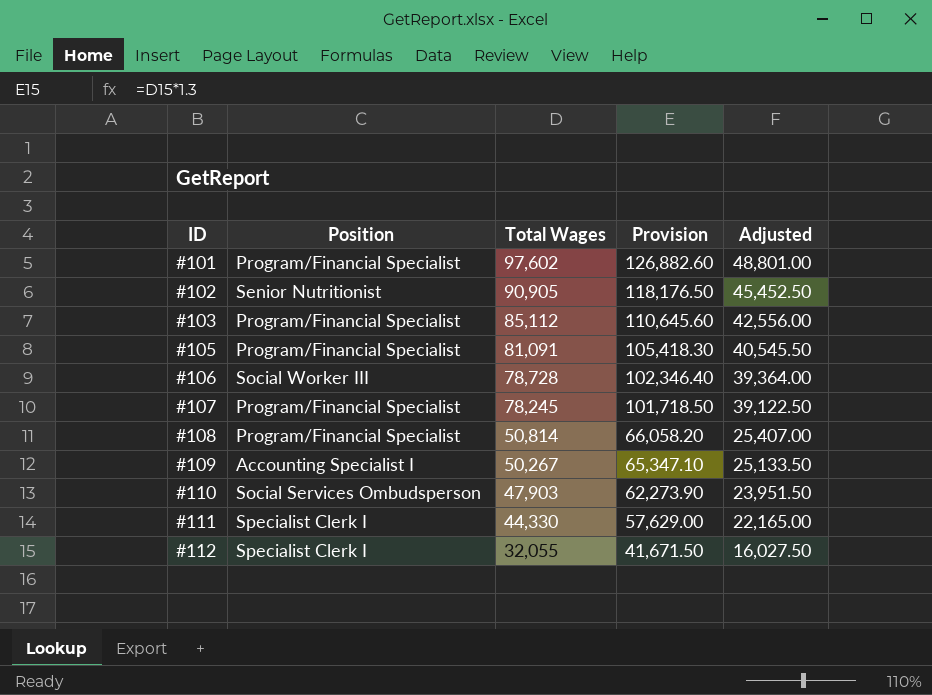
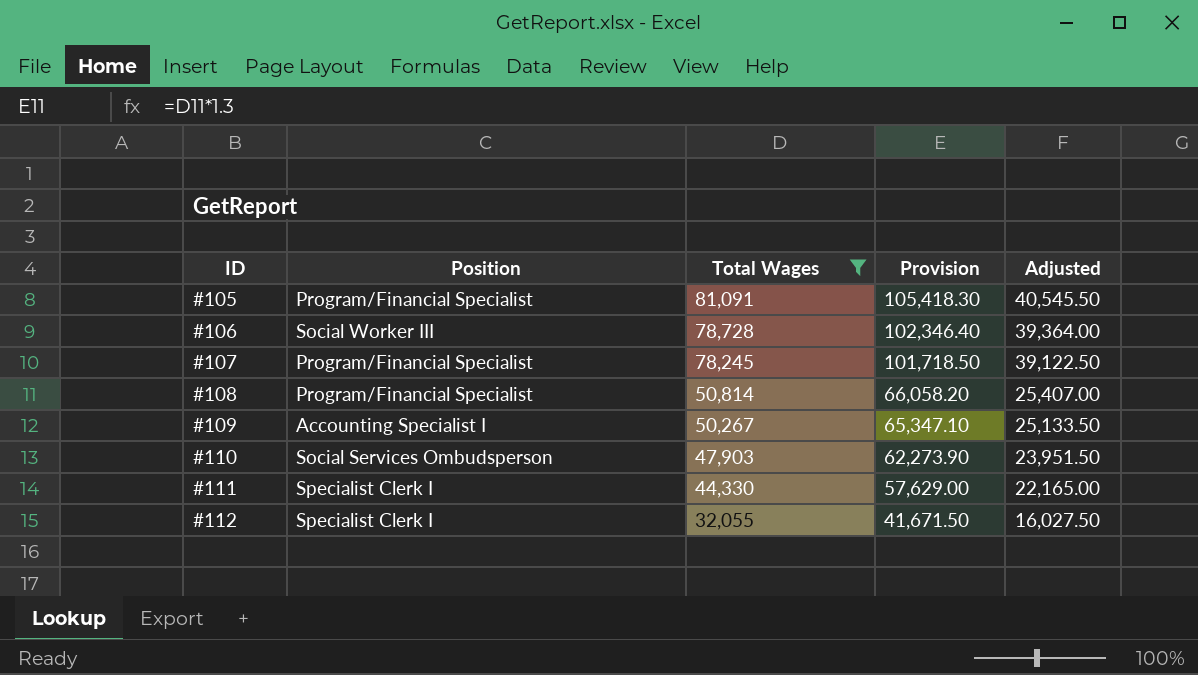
filter: none -> Total Wages <= 81,091

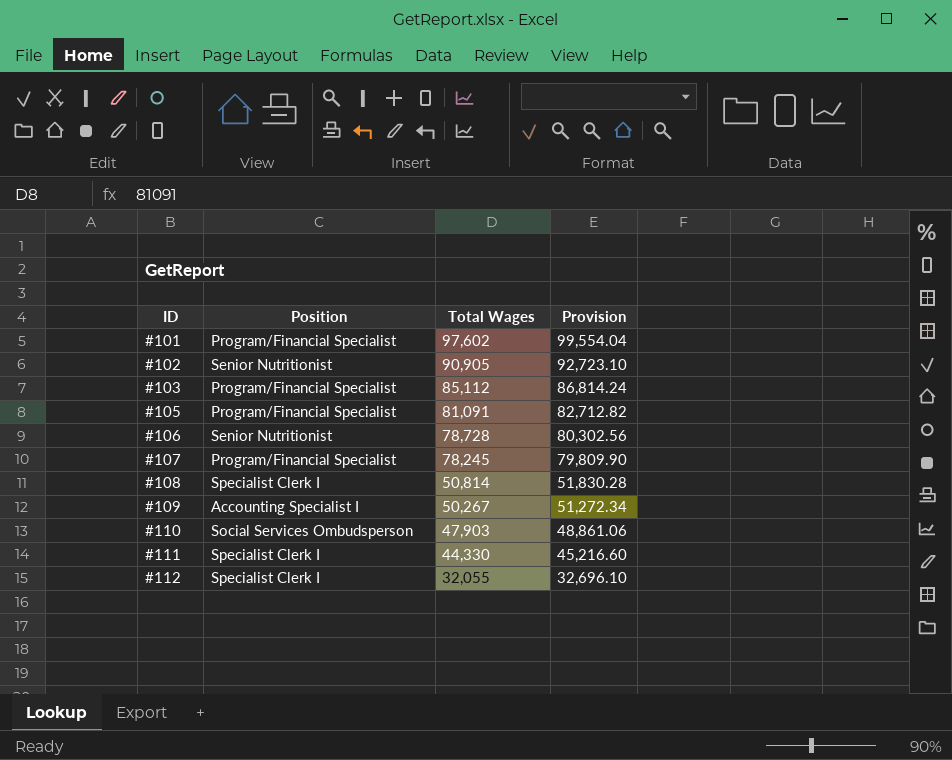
filter: Total Wages <= 81,091 -> none
column Adjusted | formula: [Total Wages] * 0.5 -> none
column Provision | formula: [Total Wages] * 1.3 -> [Total Wages] * 1.02
#106 | Position: Social Worker III -> Senior Nutritionist
#108 | Position: Program/Financial Specialist -> Specialist Clerk I

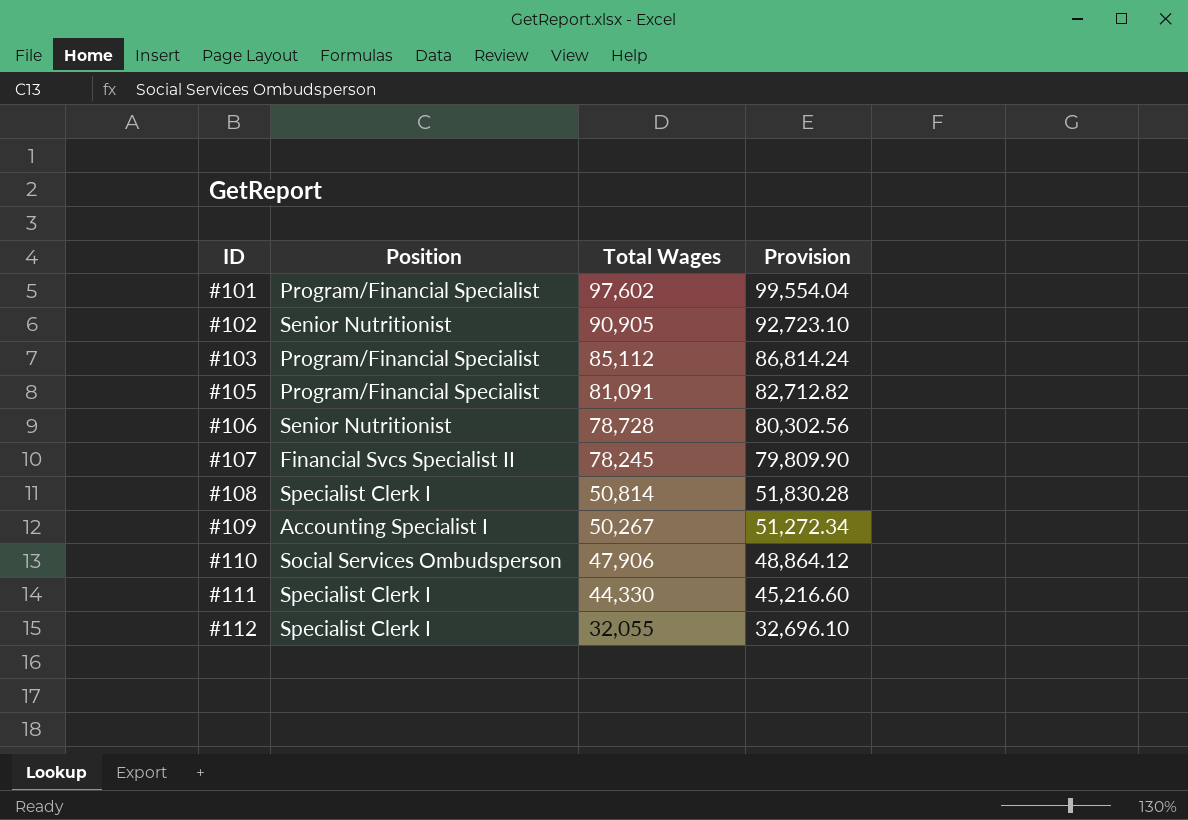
#107 | Position: Program/Financial Specialist -> Financial Svcs Specialist II
#110 | Total Wages: 47,903 -> 47,906
#110 | Provision: 48,861.06 -> 48,864.12

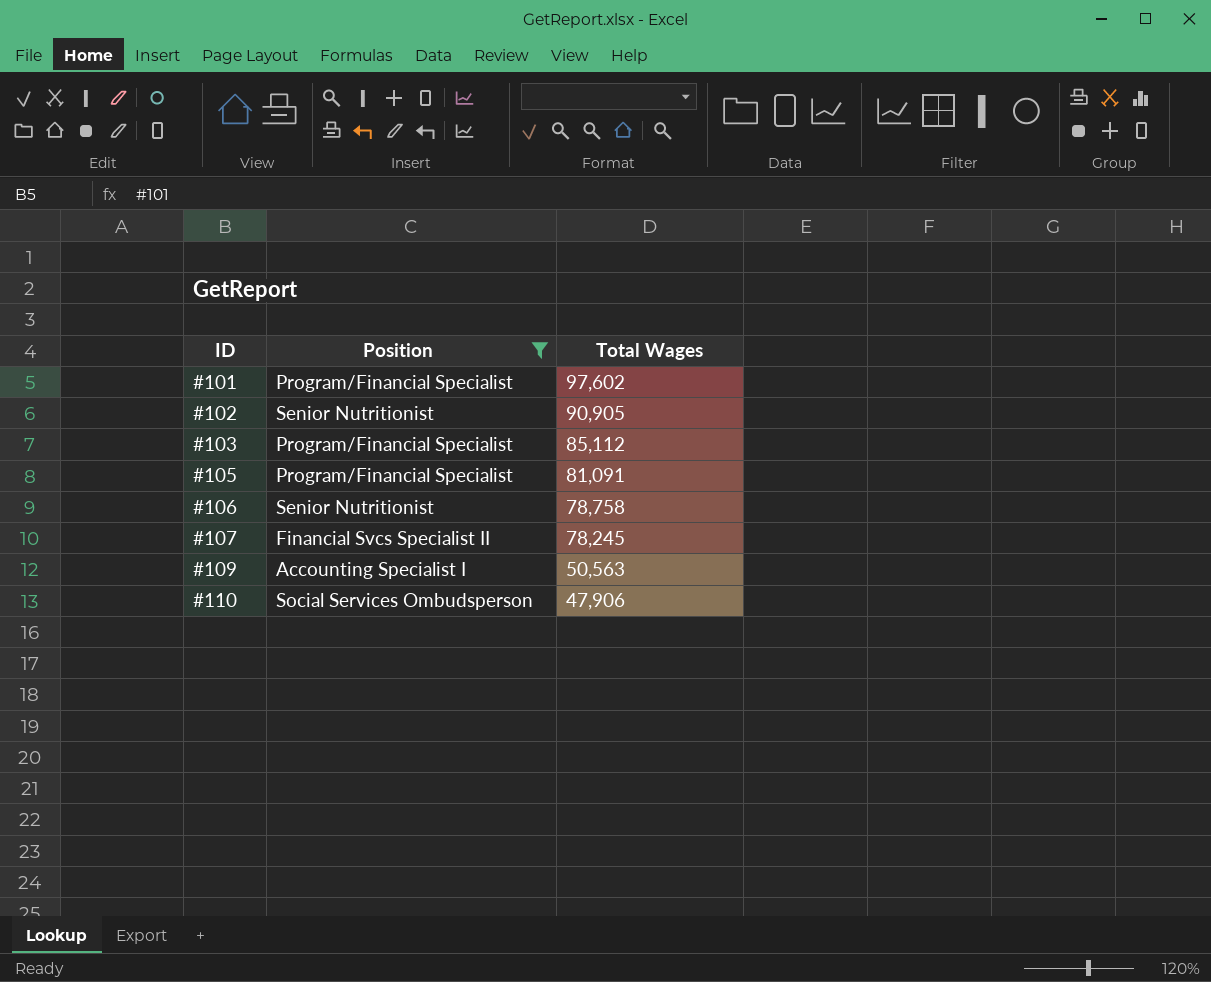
filter: none -> Position != Specialist Clerk I
column Provision | formula: [Total Wages] * 1.02 -> none
#106 | Total Wages: 78,728 -> 78,758
#109 | Total Wages: 50,267 -> 50,563

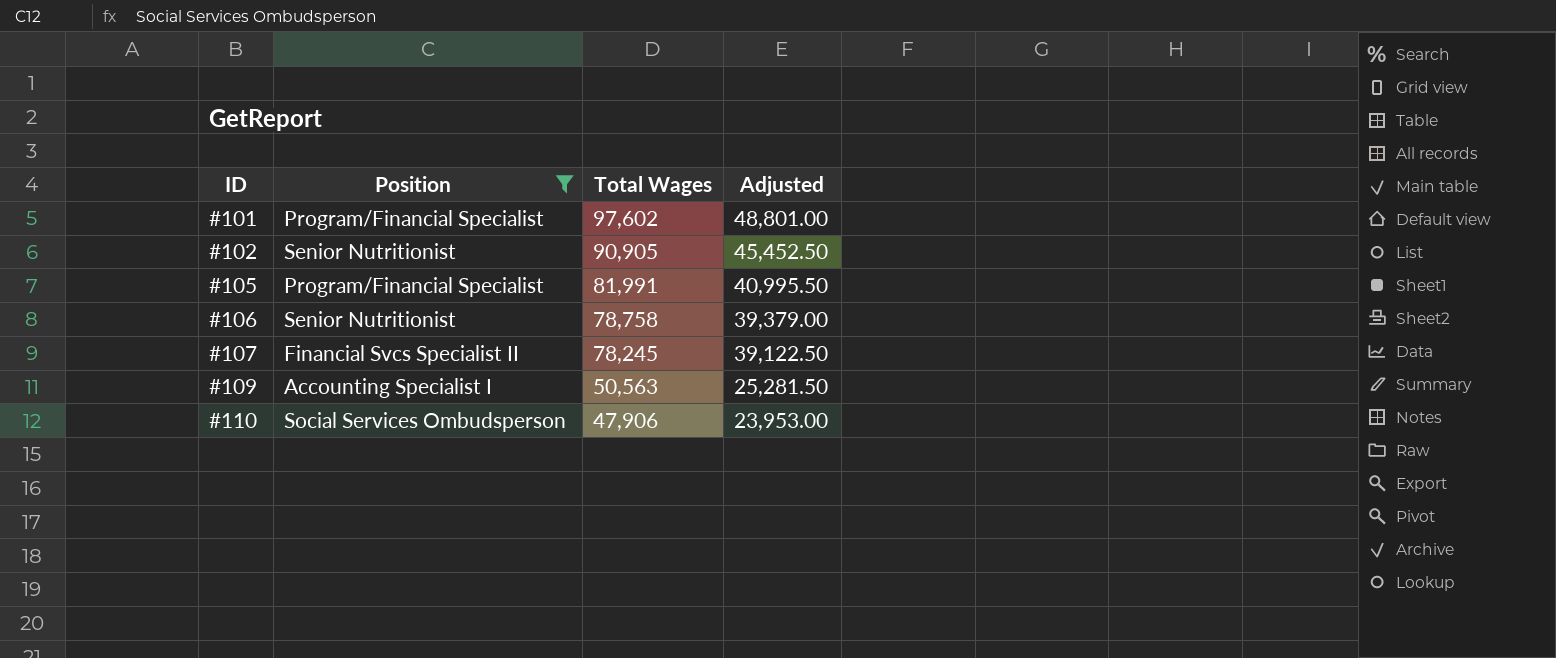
column Adjusted | formula: none -> [Total Wages] * 0.5
row #103: Program/Financial Specialist | 85,112 -> none
#105 | Total Wages: 81,091 -> 81,991

